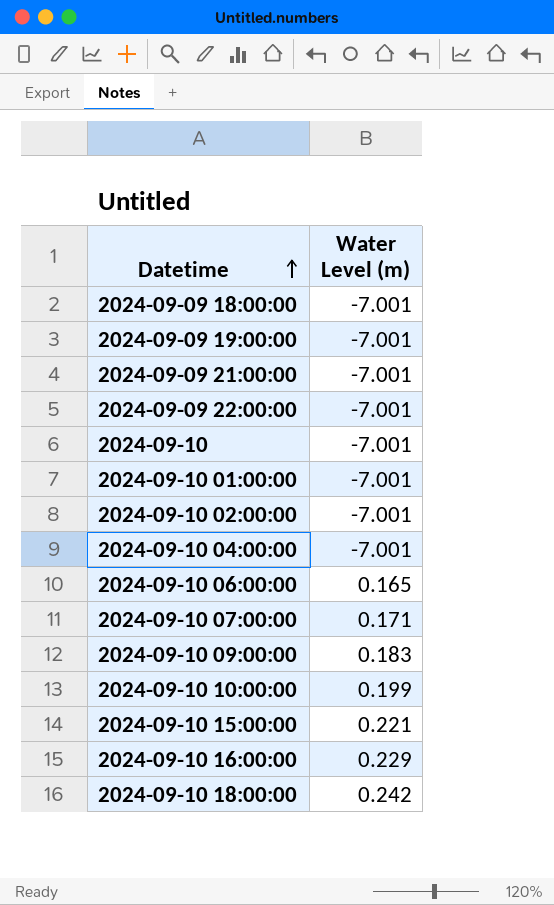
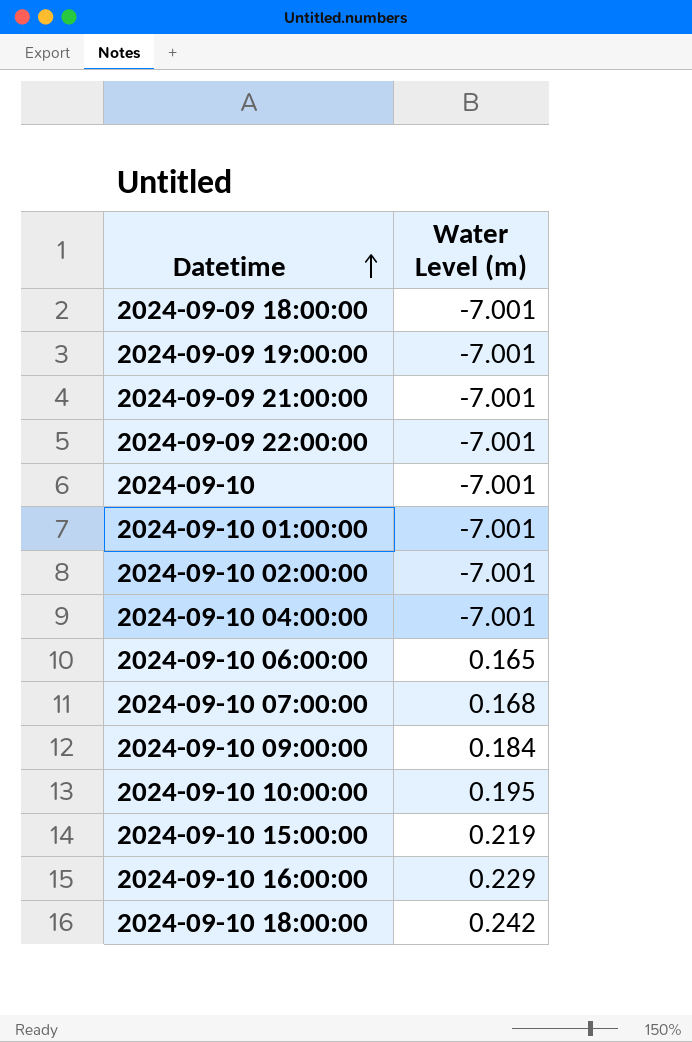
2024-09-10 07:00:00 | Water Level (m): 0.171 -> 0.168
2024-09-10 09:00:00 | Water Level (m): 0.183 -> 0.184
2024-09-10 10:00:00 | Water Level (m): 0.199 -> 0.195
2024-09-10 15:00:00 | Water Level (m): 0.221 -> 0.219

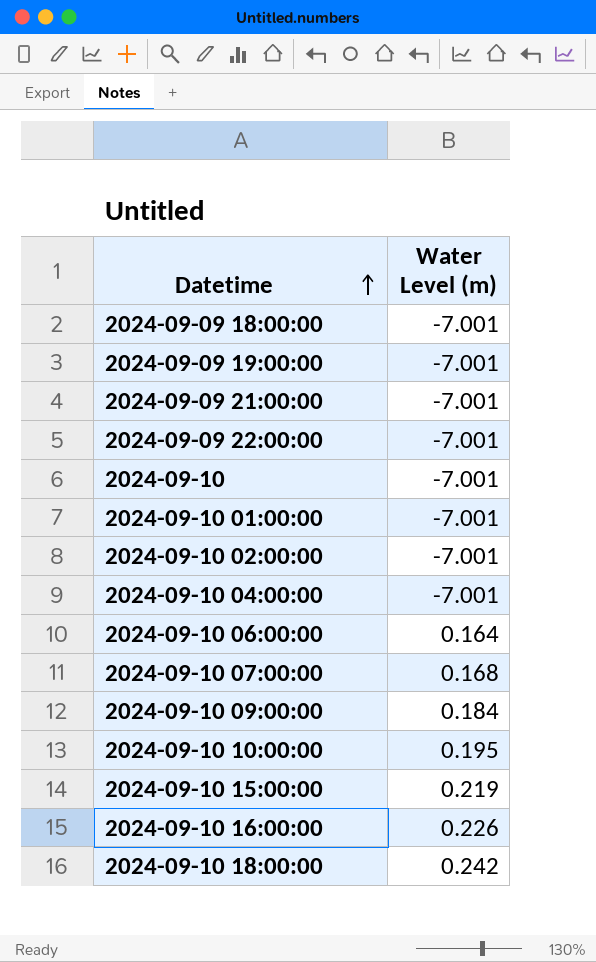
2024-09-10 06:00:00 | Water Level (m): 0.165 -> 0.164
2024-09-10 16:00:00 | Water Level (m): 0.229 -> 0.226

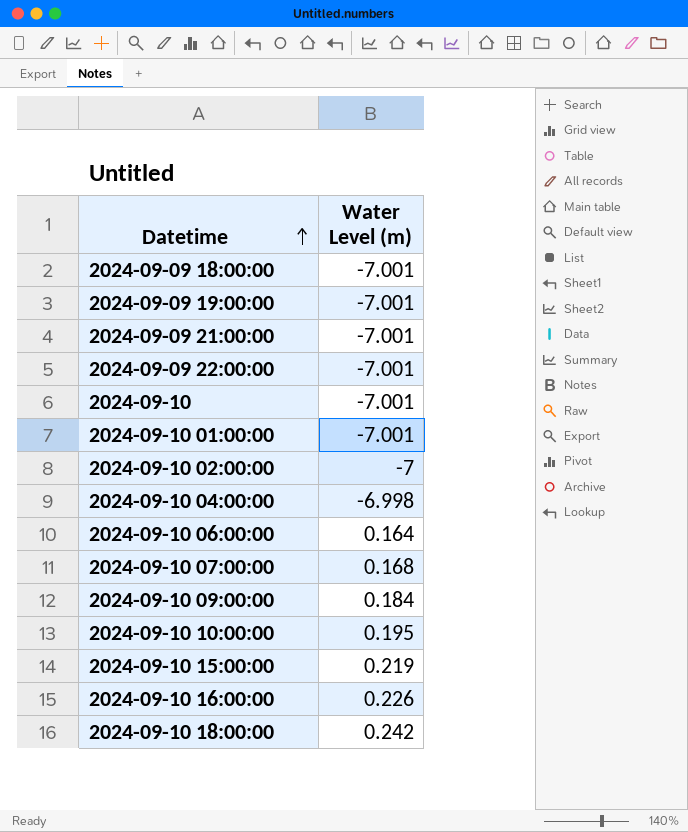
2024-09-10 02:00:00 | Water Level (m): -7.001 -> -7
2024-09-10 04:00:00 | Water Level (m): -7.001 -> -6.998

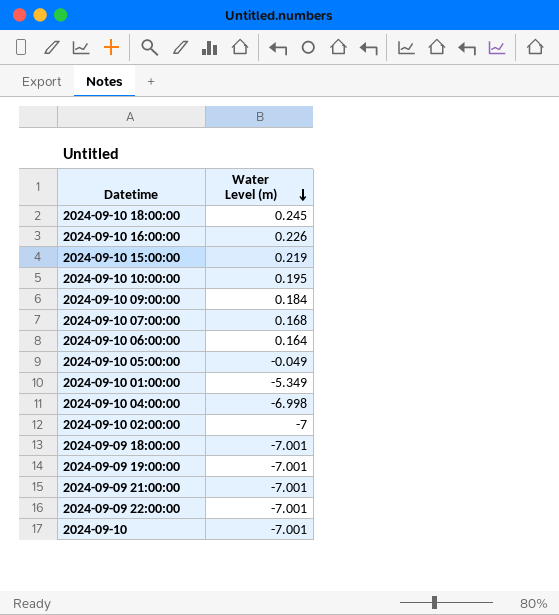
row order: Datetime ascending -> Water Level (m) descending
2024-09-10 18:00:00 | Water Level (m): 0.242 -> 0.245
row 2024-09-10 05:00:00: none -> -0.049
2024-09-10 01:00:00 | Water Level (m): -7.001 -> -5.349

